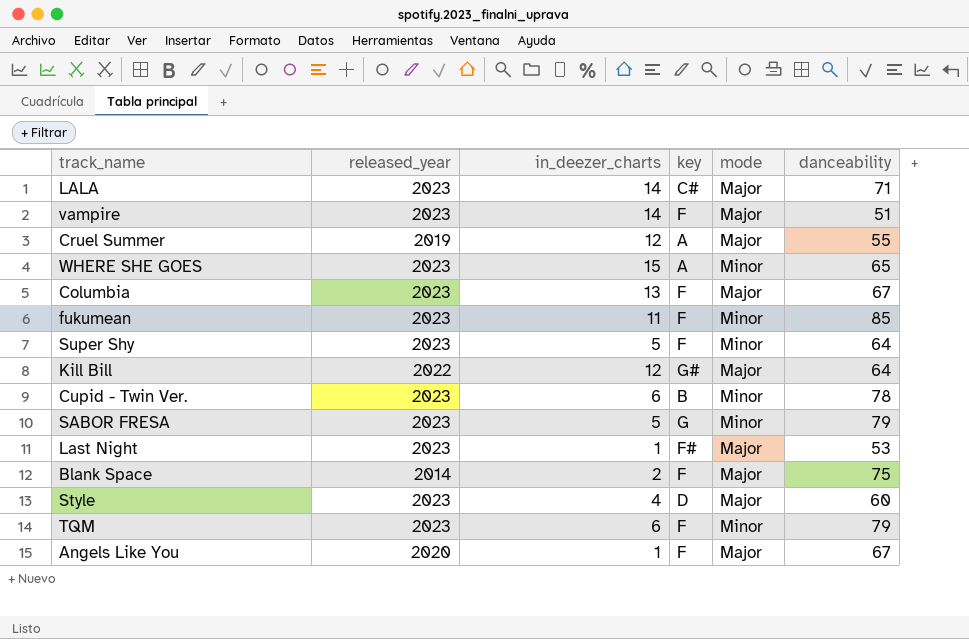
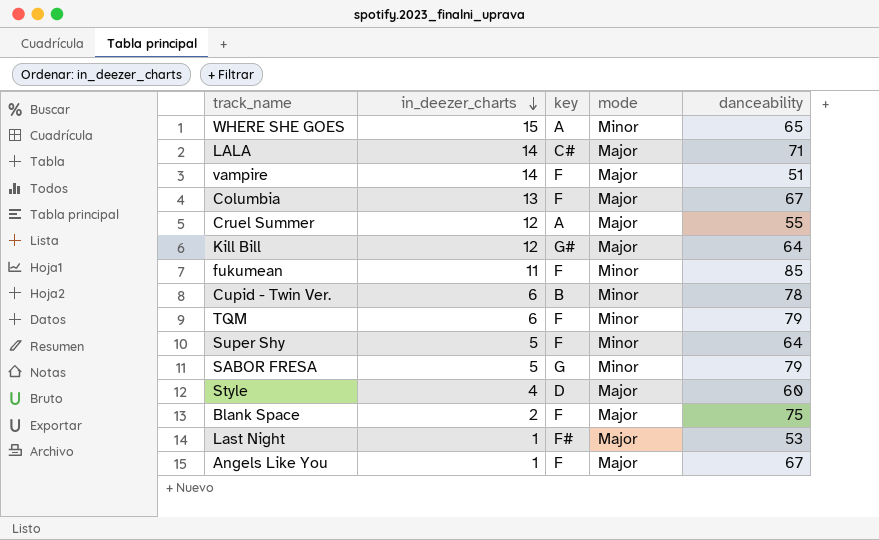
row order: none -> in_deezer_charts descending
column released_year | position: 2 -> none

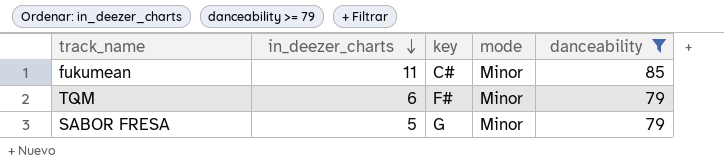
filter: none -> danceability >= 79
fukumean | key: F -> C#
TQM | key: F -> F#

